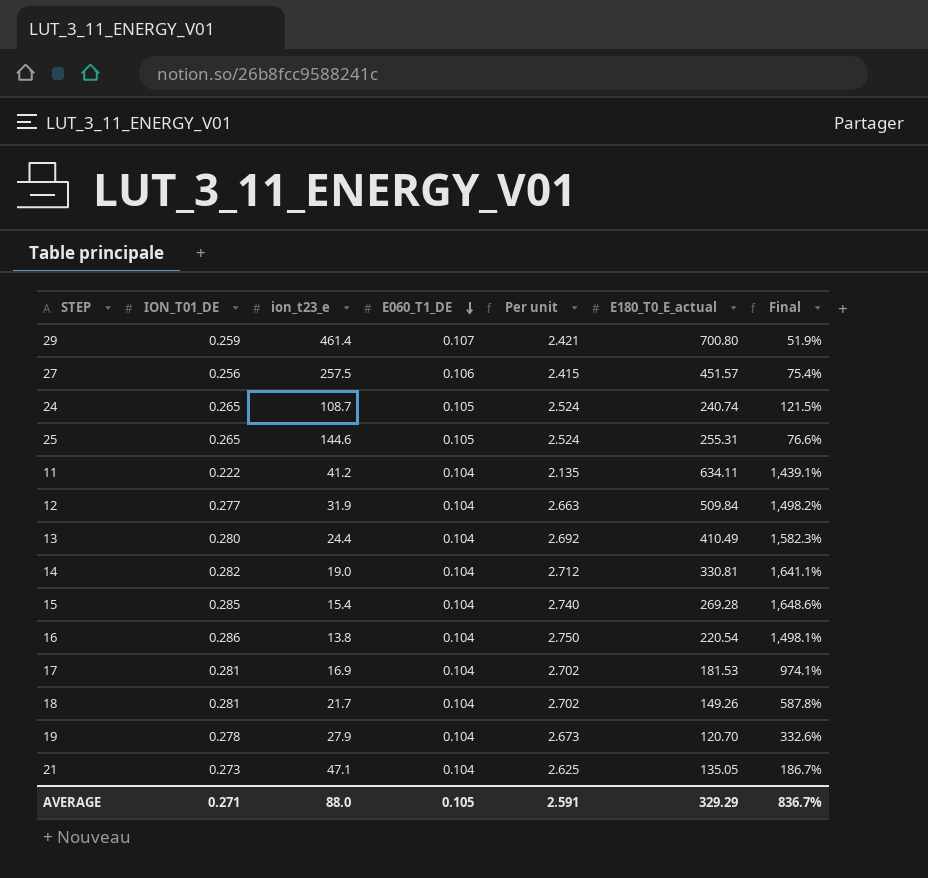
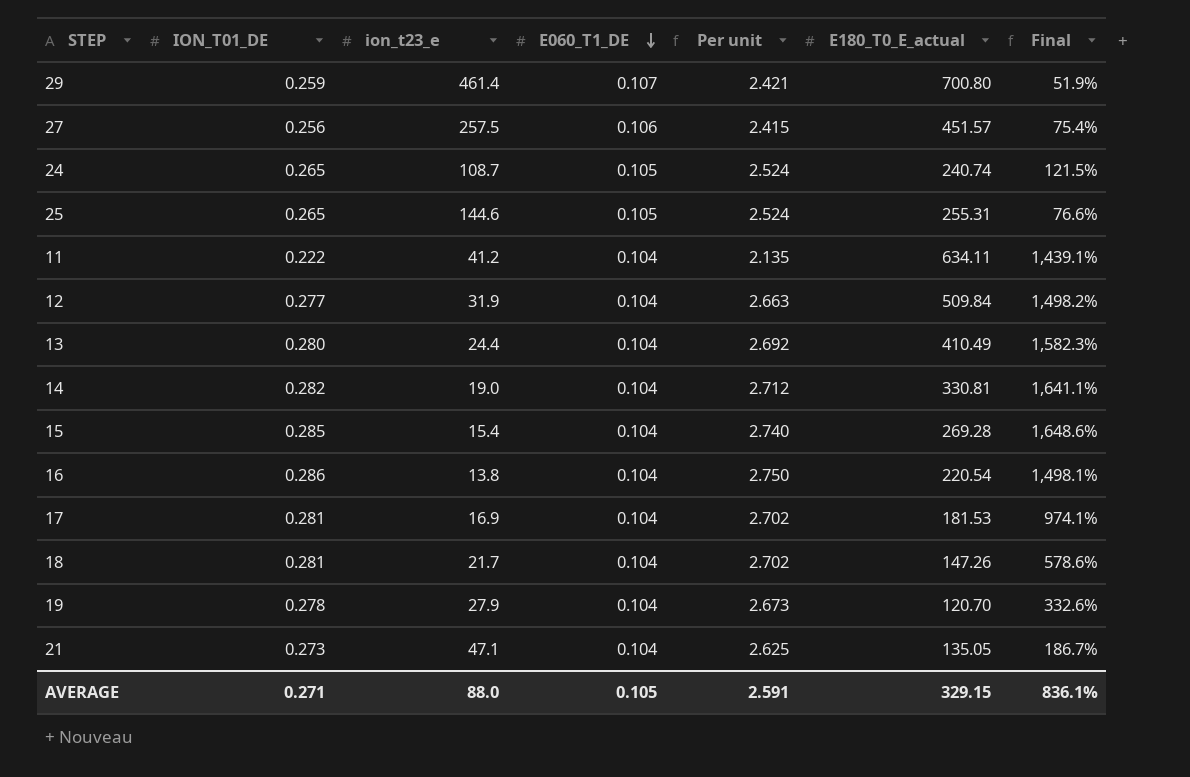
18 | E180_T0_E_actual: 149.26 -> 147.26
18 | Final: 587.8% -> 578.6%
AVERAGE | E180_T0_E_actual: 329.29 -> 329.15
AVERAGE | Final: 836.7% -> 836.1%

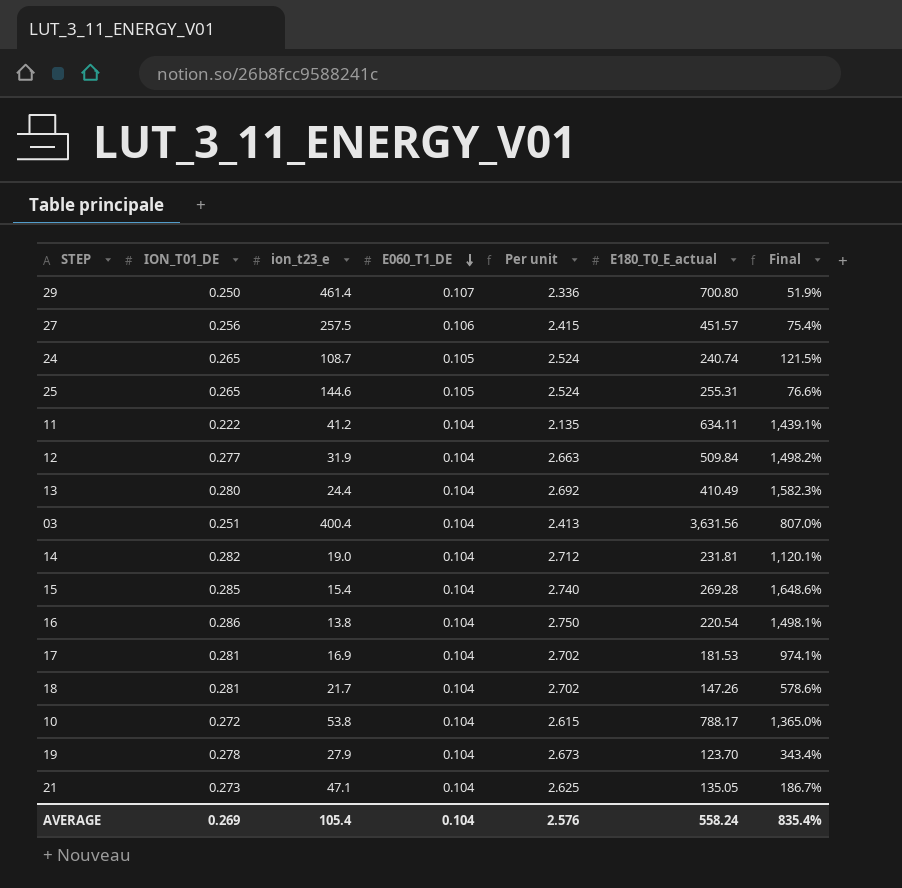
29 | ION_T01_DE: 0.259 -> 0.250
29 | Per unit: 2.421 -> 2.336
row 03: none -> 0.251 | 400.4 | 0.104 | 2.413 | 3,631.56 | 807.0%
14 | E180_T0_E_actual: 330.81 -> 231.81
14 | Final: 1,641.1% -> 1,120.1%
row 10: none -> 0.272 | 53.8 | 0.104 | 2.615 | 788.17 | 1,365.0%
19 | E180_T0_E_actual: 120.70 -> 123.70
19 | Final: 332.6% -> 343.4%
AVERAGE | ION_T01_DE: 0.271 -> 0.269
AVERAGE | ion_t23_e: 88.0 -> 105.4
AVERAGE | E060_T1_DE: 0.105 -> 0.104
AVERAGE | Per unit: 2.591 -> 2.576
AVERAGE | E180_T0_E_actual: 329.15 -> 558.24
AVERAGE | Final: 836.1% -> 835.4%

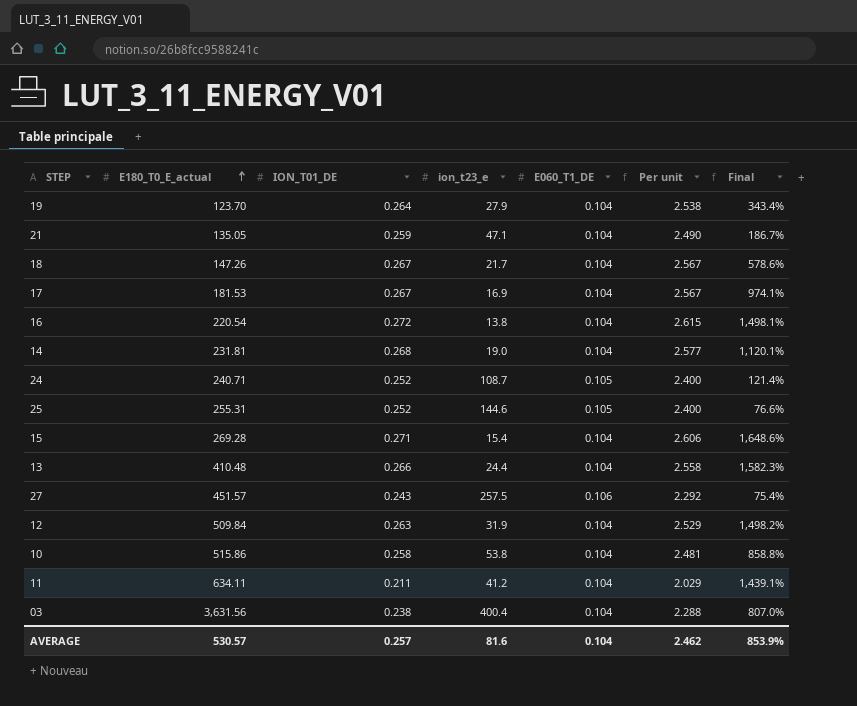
row order: E060_T1_DE descending -> E180_T0_E_actual ascending
column E180_T0_E_actual | position: 6 -> 2
row 29: 0.250 | 461.4 | 0.107 | 2.336 | 700.80 | 51.9% -> none
19 | ION_T01_DE: 0.278 -> 0.264
19 | Per unit: 2.673 -> 2.538
21 | ION_T01_DE: 0.273 -> 0.259
21 | Per unit: 2.625 -> 2.490
18 | ION_T01_DE: 0.281 -> 0.267
18 | Per unit: 2.702 -> 2.567
17 | ION_T01_DE: 0.281 -> 0.267
17 | Per unit: 2.702 -> 2.567
16 | ION_T01_DE: 0.286 -> 0.272
16 | Per unit: 2.750 -> 2.615
14 | ION_T01_DE: 0.282 -> 0.268
14 | Per unit: 2.712 -> 2.577
24 | E180_T0_E_actual: 240.74 -> 240.71
24 | ION_T01_DE: 0.265 -> 0.252
24 | Per unit: 2.524 -> 2.400
24 | Final: 121.5% -> 121.4%
25 | ION_T01_DE: 0.265 -> 0.252
25 | Per unit: 2.524 -> 2.400
15 | ION_T01_DE: 0.285 -> 0.271
15 | Per unit: 2.740 -> 2.606
13 | E180_T0_E_actual: 410.49 -> 410.48
13 | ION_T01_DE: 0.280 -> 0.266
13 | Per unit: 2.692 -> 2.558
27 | ION_T01_DE: 0.256 -> 0.243
27 | Per unit: 2.415 -> 2.292
12 | ION_T01_DE: 0.277 -> 0.263
12 | Per unit: 2.663 -> 2.529
10 | E180_T0_E_actual: 788.17 -> 515.86
10 | ION_T01_DE: 0.272 -> 0.258
10 | Per unit: 2.615 -> 2.481
10 | Final: 1,365.0% -> 858.8%
11 | ION_T01_DE: 0.222 -> 0.211
11 | Per unit: 2.135 -> 2.029
03 | ION_T01_DE: 0.251 -> 0.238
03 | Per unit: 2.413 -> 2.288
AVERAGE | E180_T0_E_actual: 558.24 -> 530.57
AVERAGE | ION_T01_DE: 0.269 -> 0.257
AVERAGE | ion_t23_e: 105.4 -> 81.6
AVERAGE | Per unit: 2.576 -> 2.462
AVERAGE | Final: 835.4% -> 853.9%

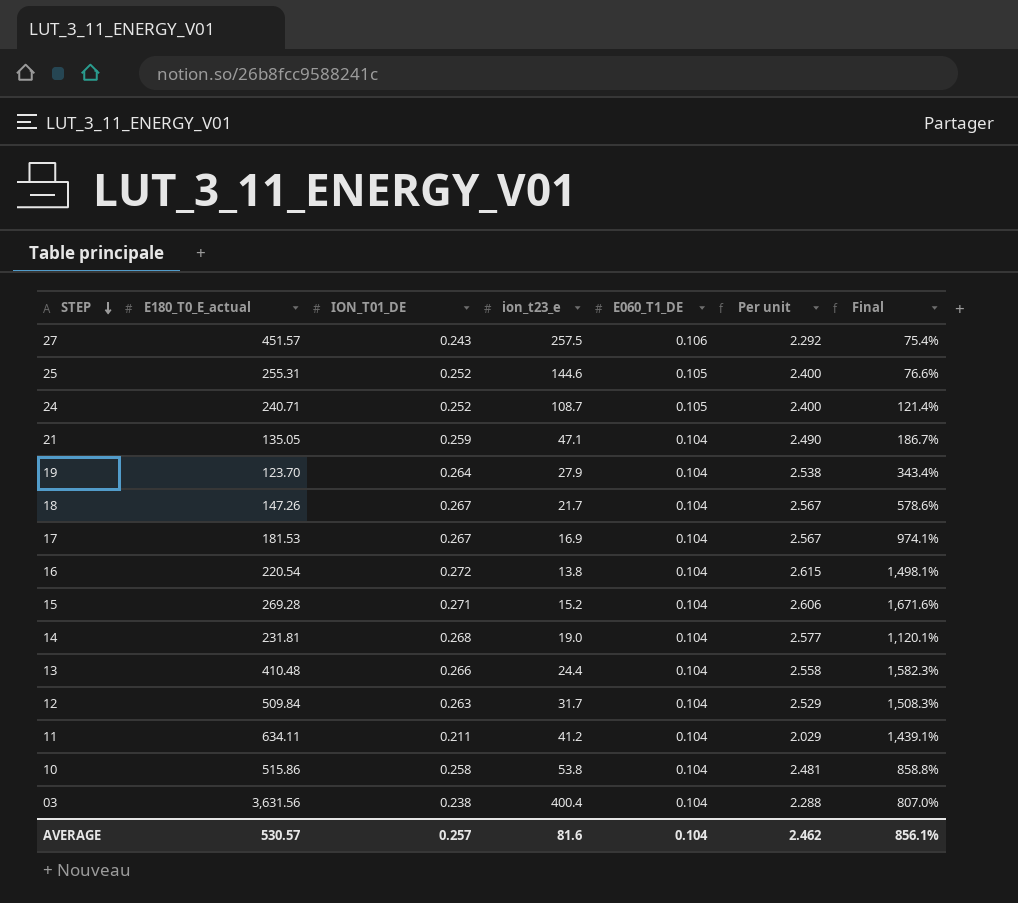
row order: E180_T0_E_actual ascending -> STEP descending
15 | ion_t23_e: 15.4 -> 15.2
15 | Final: 1,648.6% -> 1,671.6%
12 | ion_t23_e: 31.9 -> 31.7
12 | Final: 1,498.2% -> 1,508.3%
AVERAGE | Final: 853.9% -> 856.1%

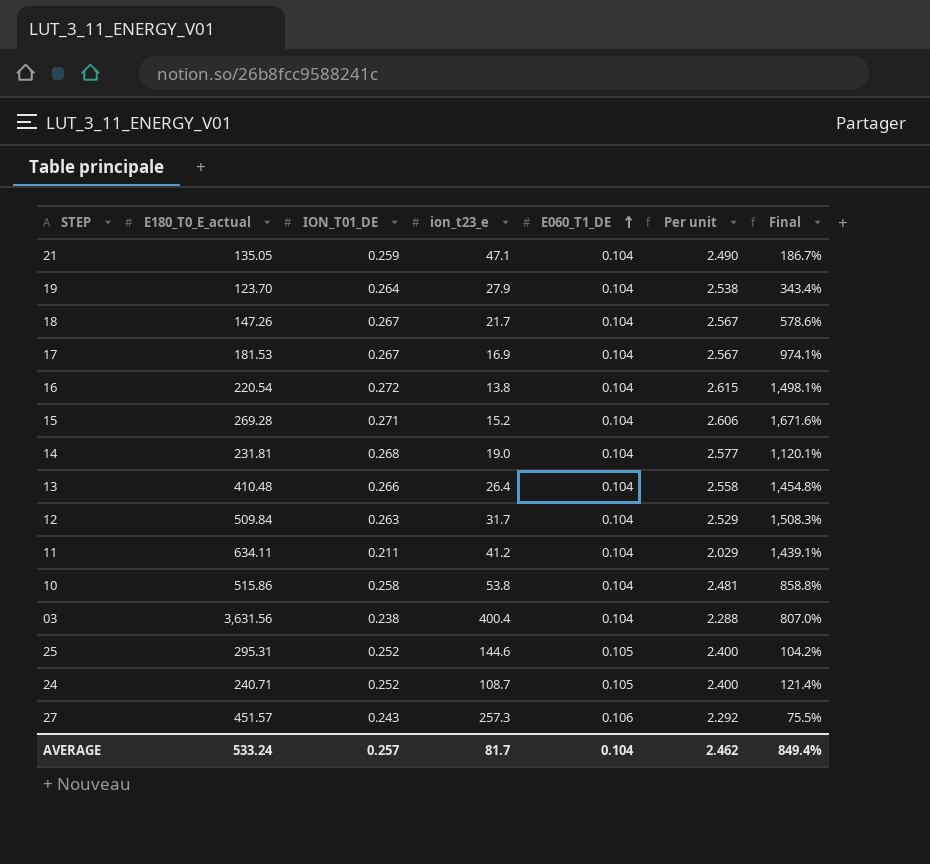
row order: STEP descending -> E060_T1_DE ascending
13 | ion_t23_e: 24.4 -> 26.4
13 | Final: 1,582.3% -> 1,454.8%
25 | E180_T0_E_actual: 255.31 -> 295.31
25 | Final: 76.6% -> 104.2%
27 | ion_t23_e: 257.5 -> 257.3
27 | Final: 75.4% -> 75.5%
AVERAGE | E180_T0_E_actual: 530.57 -> 533.24
AVERAGE | ion_t23_e: 81.6 -> 81.7
AVERAGE | Final: 856.1% -> 849.4%

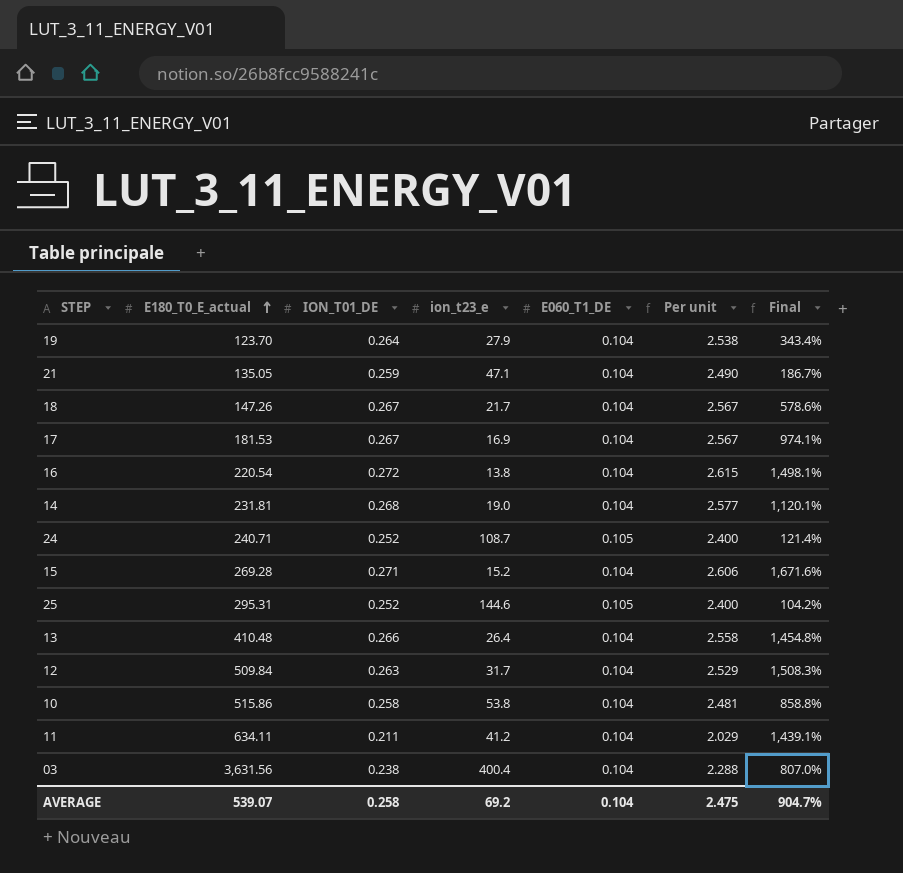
row order: E060_T1_DE ascending -> E180_T0_E_actual ascending
row 27: 451.57 | 0.243 | 257.3 | 0.106 | 2.292 | 75.5% -> none
AVERAGE | E180_T0_E_actual: 533.24 -> 539.07
AVERAGE | ION_T01_DE: 0.257 -> 0.258
AVERAGE | ion_t23_e: 81.7 -> 69.2
AVERAGE | Per unit: 2.462 -> 2.475
AVERAGE | Final: 849.4% -> 904.7%

